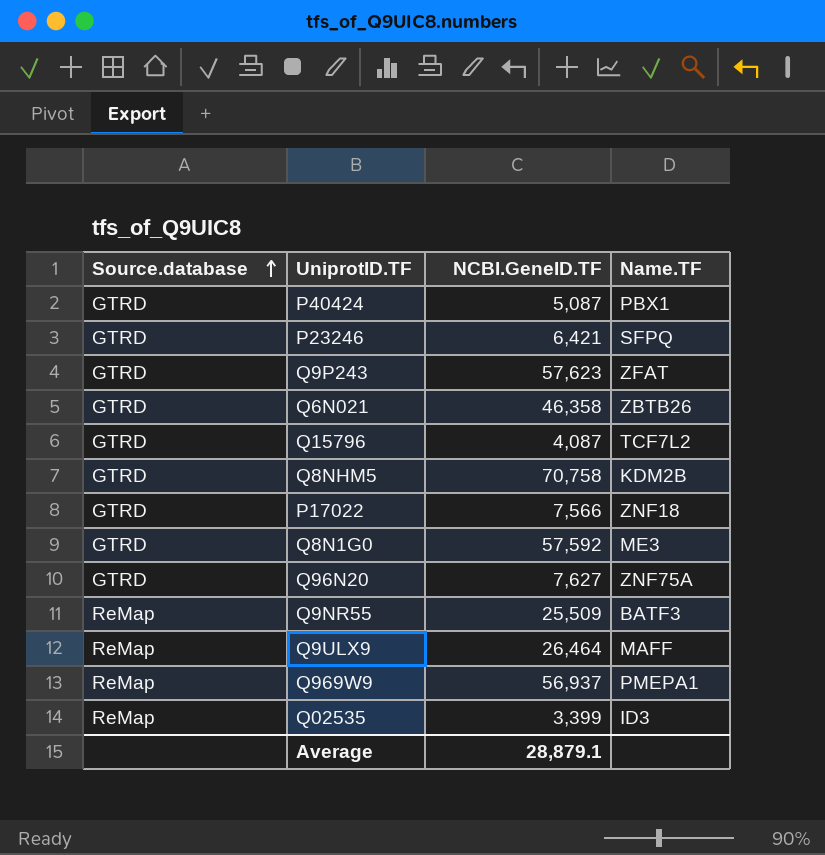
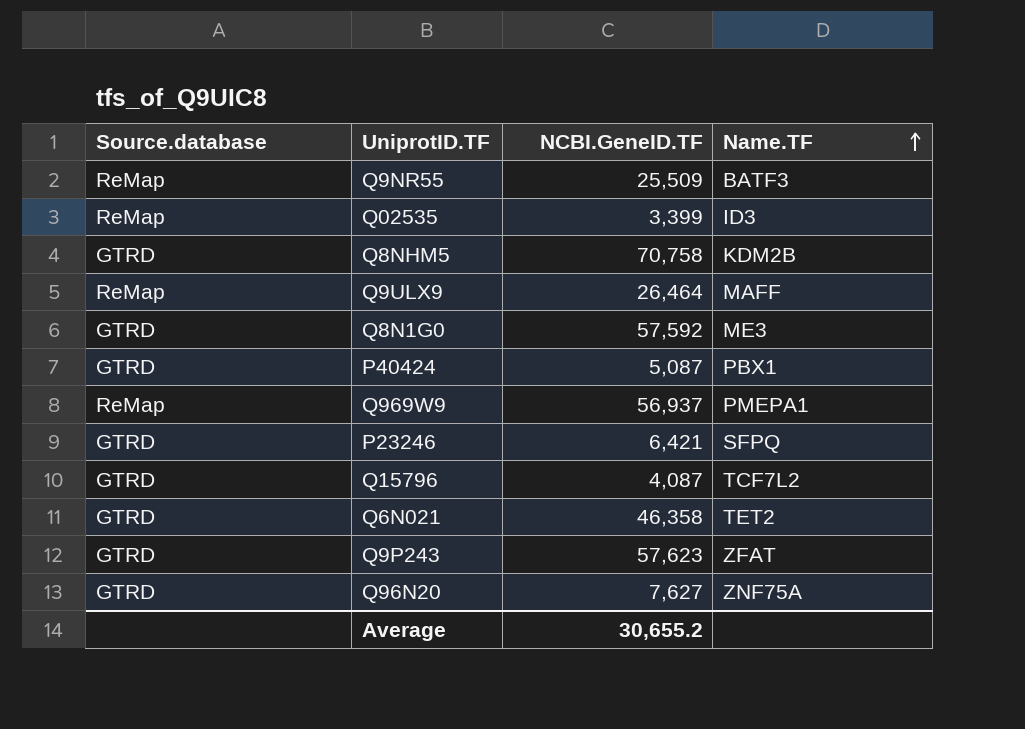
row order: Source.database ascending -> Name.TF ascending
row P17022: GTRD | 7,566 | ZNF18 -> none
Q6N021 | Name.TF: ZBTB26 -> TET2
Average | NCBI.GeneID.TF: 28,879.1 -> 30,655.2

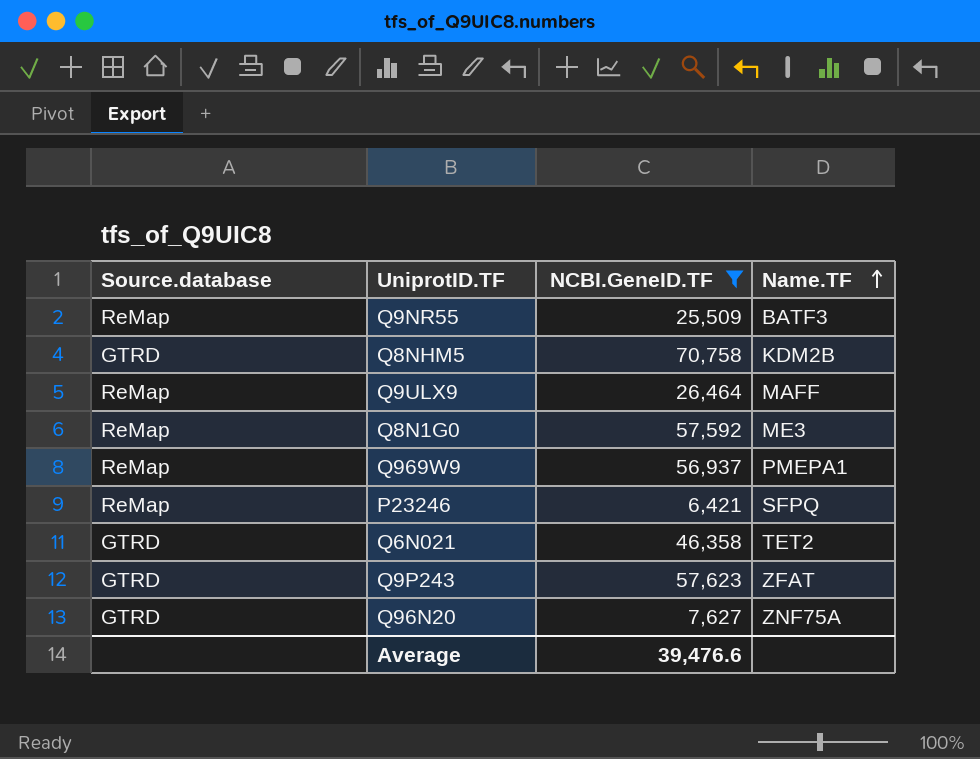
filter: none -> NCBI.GeneID.TF >= 6,421
Q8N1G0 | Source.database: GTRD -> ReMap
P23246 | Source.database: GTRD -> ReMap
Average | NCBI.GeneID.TF: 30,655.2 -> 39,476.6

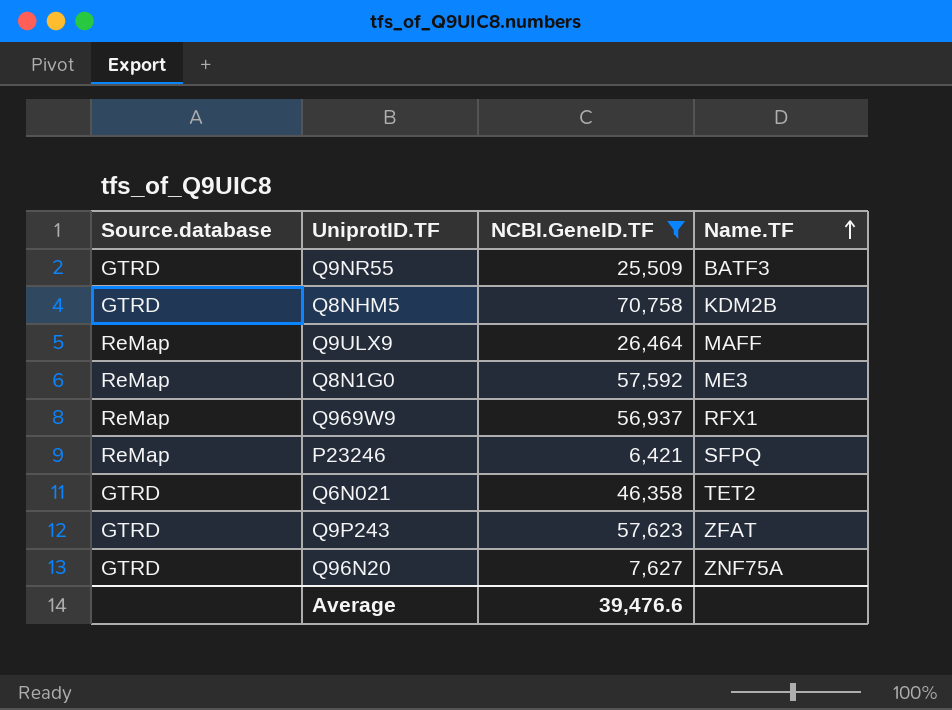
Q9NR55 | Source.database: ReMap -> GTRD
Q969W9 | Name.TF: PMEPA1 -> RFX1

